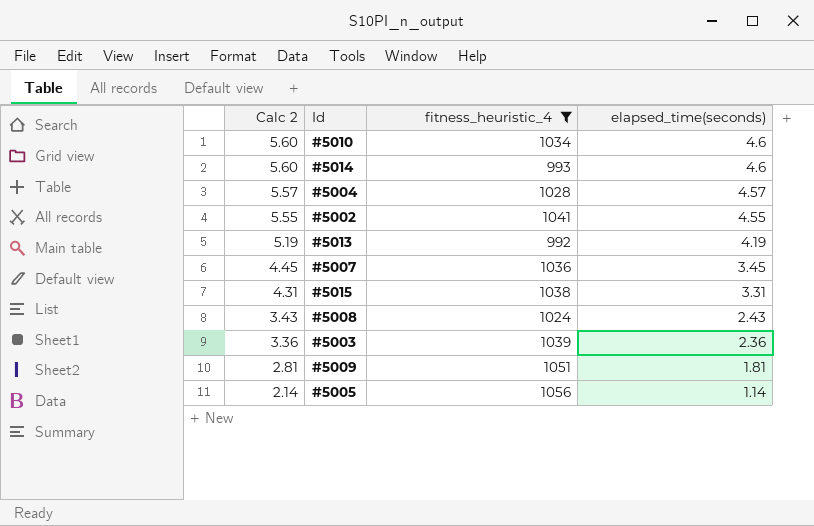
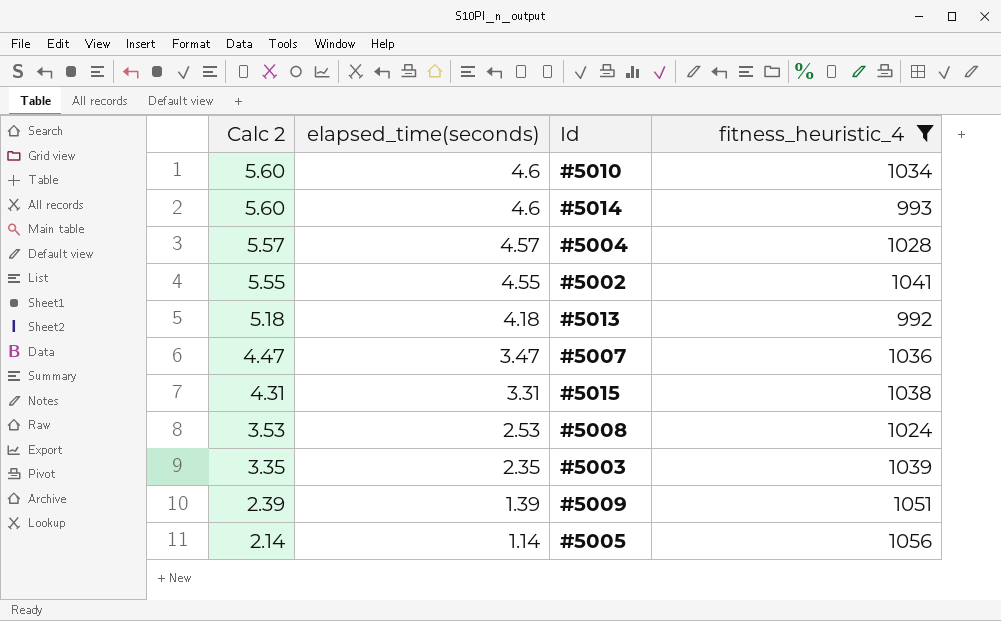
column elapsed_time(seconds) | position: 4 -> 2
#5013 | Calc 2: 5.19 -> 5.18
#5013 | elapsed_time(seconds): 4.19 -> 4.18
#5007 | Calc 2: 4.45 -> 4.47
#5007 | elapsed_time(seconds): 3.45 -> 3.47
#5008 | Calc 2: 3.43 -> 3.53
#5008 | elapsed_time(seconds): 2.43 -> 2.53
#5003 | Calc 2: 3.36 -> 3.35
#5003 | elapsed_time(seconds): 2.36 -> 2.35
#5009 | Calc 2: 2.81 -> 2.39
#5009 | elapsed_time(seconds): 1.81 -> 1.39

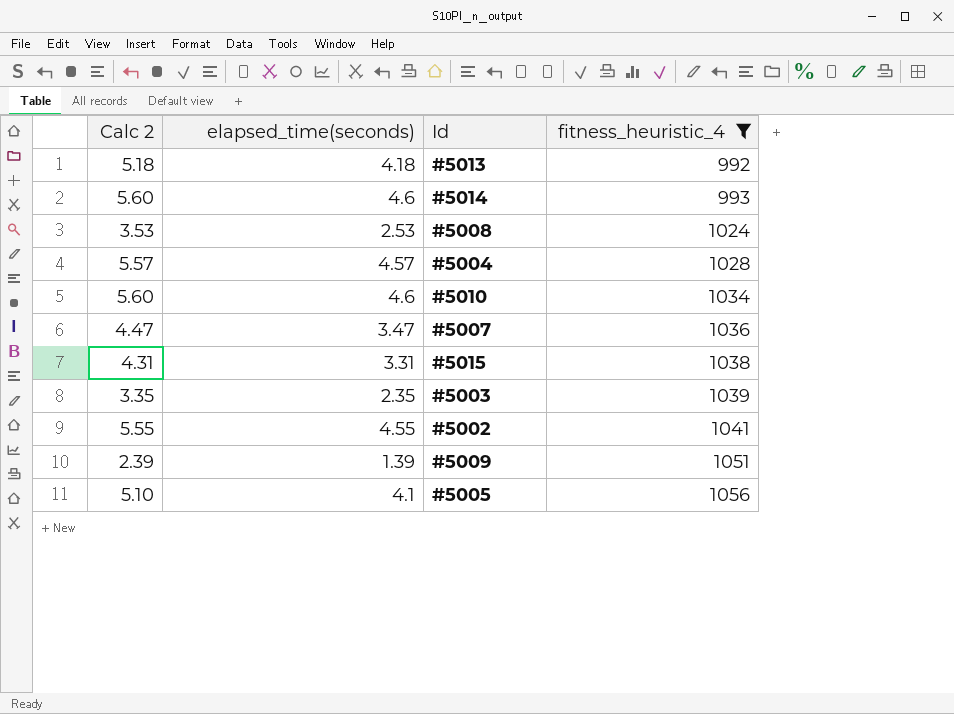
row order: Calc 2 descending -> fitness_heuristic_4 ascending
#5005 | Calc 2: 2.14 -> 5.10
#5005 | elapsed_time(seconds): 1.14 -> 4.1

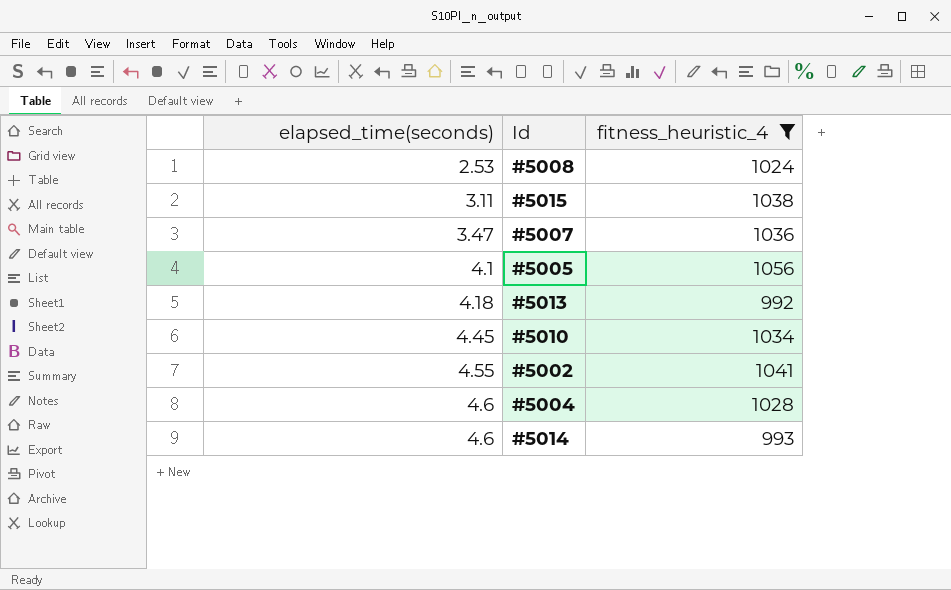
row order: fitness_heuristic_4 ascending -> elapsed_time(seconds) ascending
column Calc 2 | formula: [elapsed_time(seconds)] + 1 -> none
row #5003: 3.35 | 2.35 | 1039 -> none
row #5009: 2.39 | 1.39 | 1051 -> none
#5015 | elapsed_time(seconds): 3.31 -> 3.11
#5010 | elapsed_time(seconds): 4.6 -> 4.45
#5004 | elapsed_time(seconds): 4.57 -> 4.6

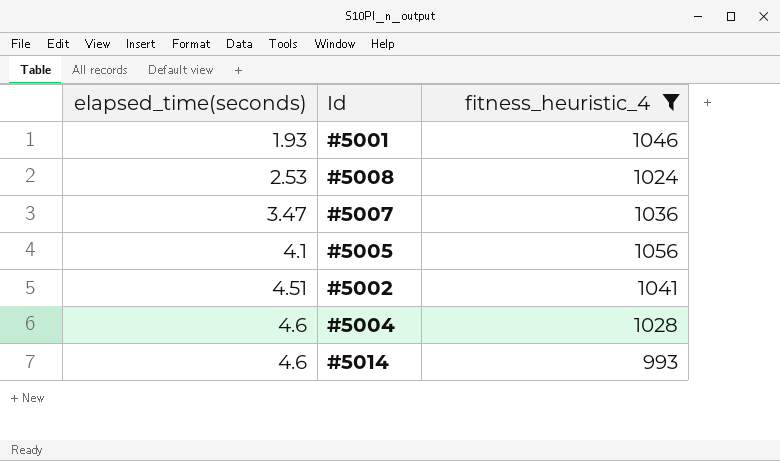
row #5015: 3.11 | 1038 -> none
row #5013: 4.18 | 992 -> none
row #5010: 4.45 | 1034 -> none
row #5001: none -> 1.93 | 1046
#5002 | elapsed_time(seconds): 4.55 -> 4.51

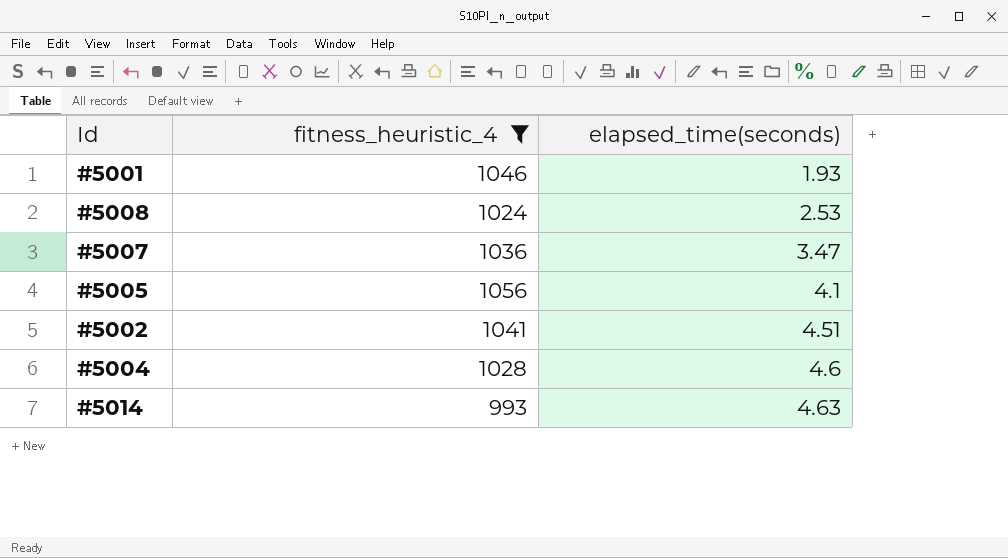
column elapsed_time(seconds) | position: 1 -> 3
#5014 | elapsed_time(seconds): 4.6 -> 4.63

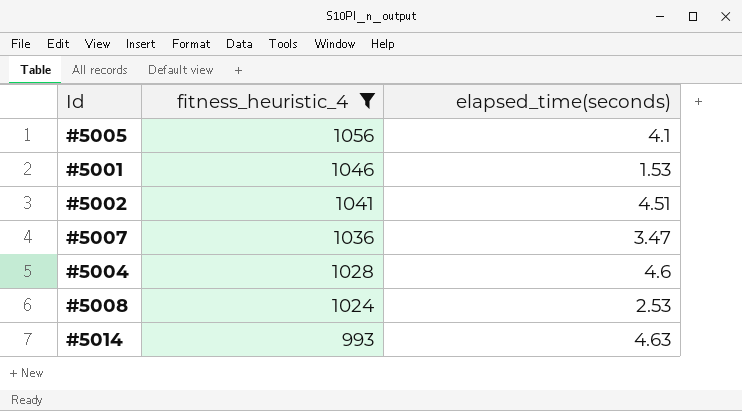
row order: elapsed_time(seconds) ascending -> fitness_heuristic_4 descending
#5001 | elapsed_time(seconds): 1.93 -> 1.53

